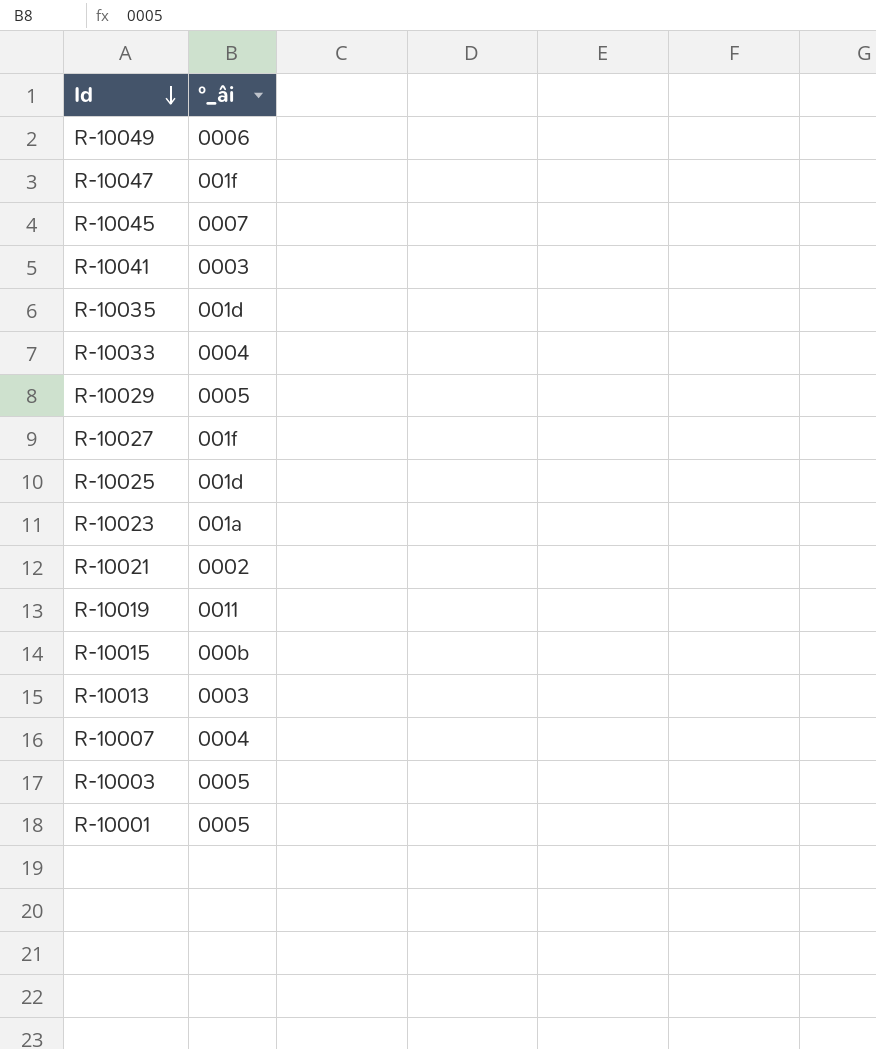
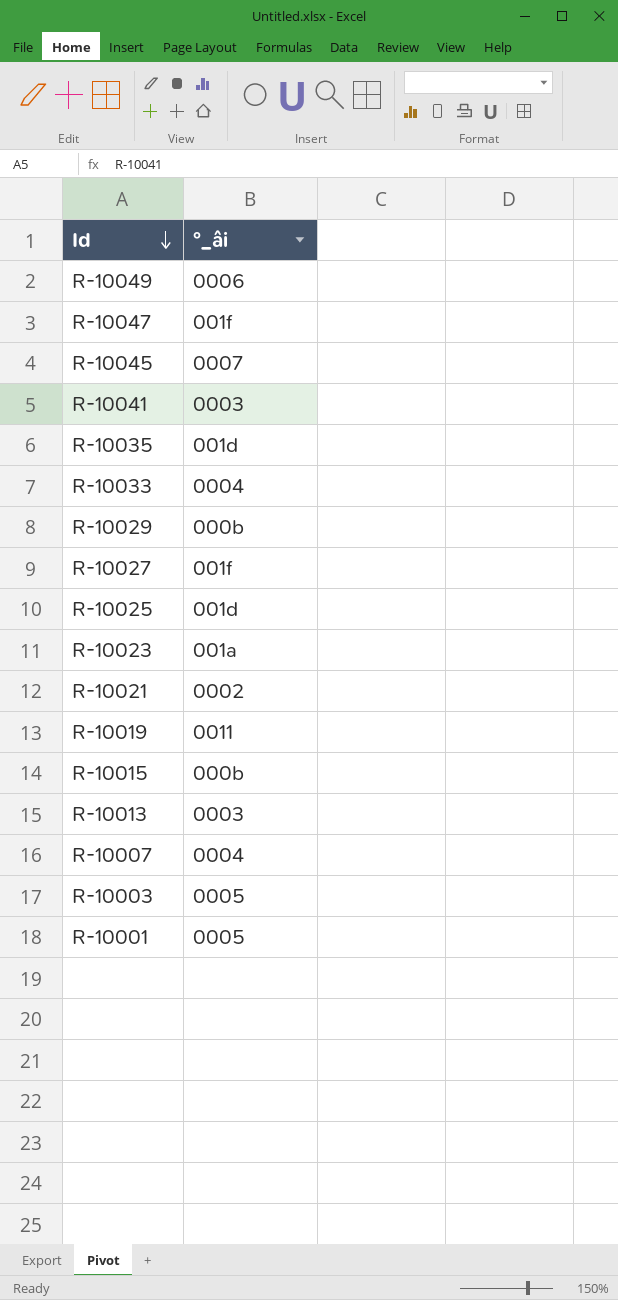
R-10029 | °_âi: 0005 -> 000b

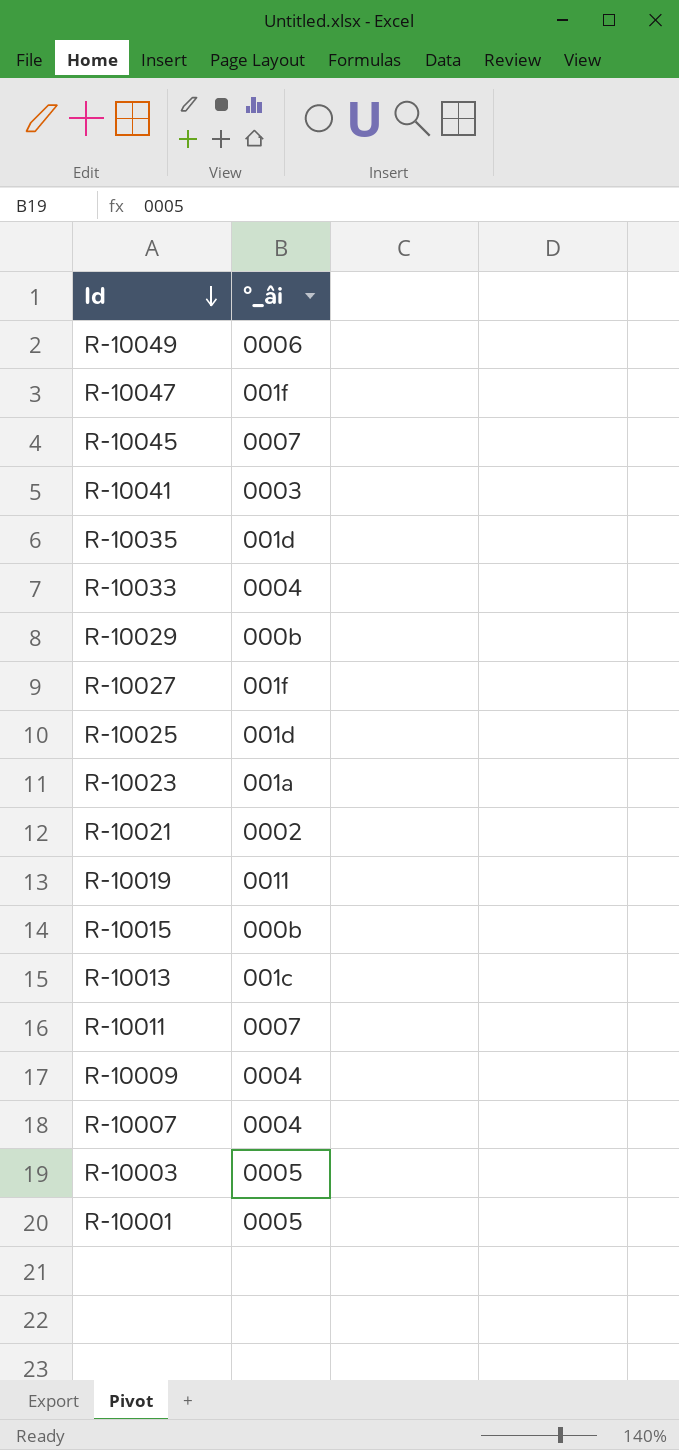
R-10013 | °_âi: 0003 -> 001c
row R-10011: none -> 0007
row R-10009: none -> 0004

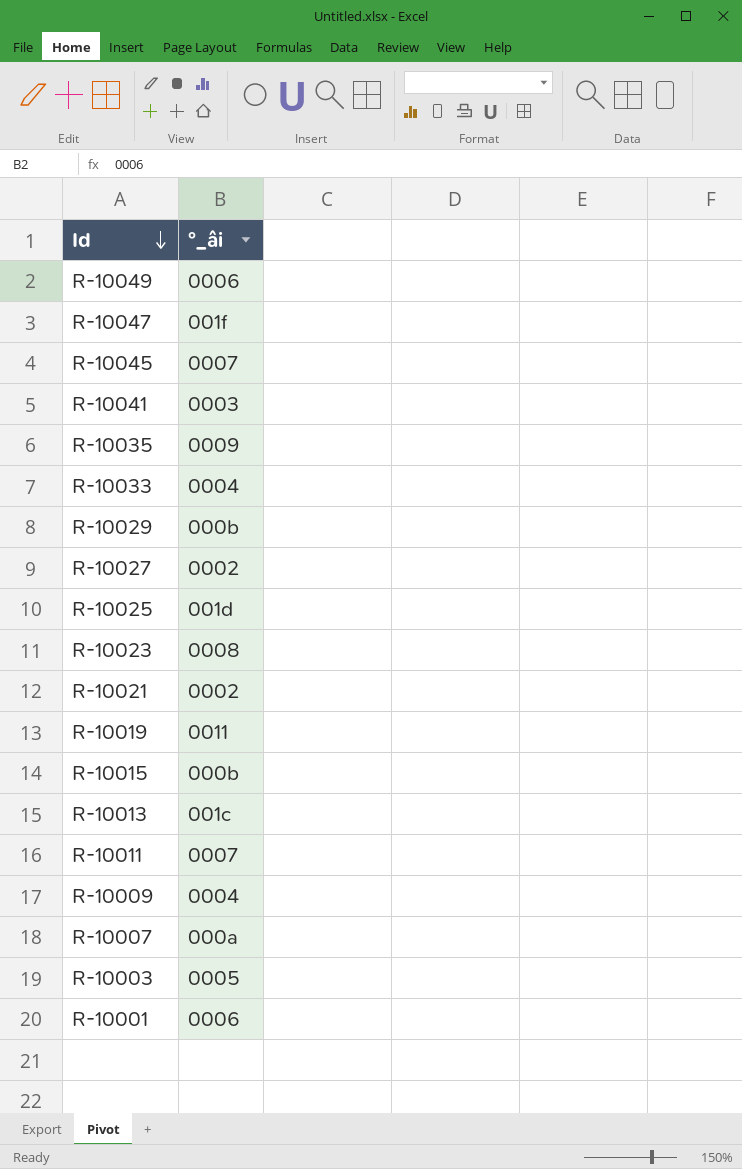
R-10035 | °_âi: 001d -> 0009
R-10027 | °_âi: 001f -> 0002
R-10023 | °_âi: 001a -> 0008
R-10007 | °_âi: 0004 -> 000a
R-10001 | °_âi: 0005 -> 0006

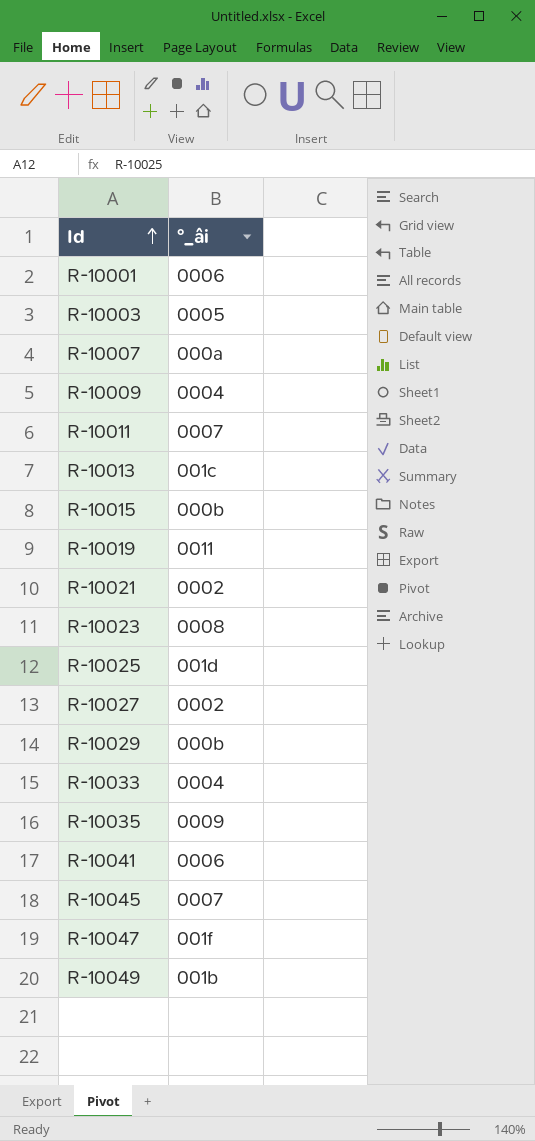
row order: Id descending -> Id ascending
R-10041 | °_âi: 0003 -> 0006
R-10049 | °_âi: 0006 -> 001b

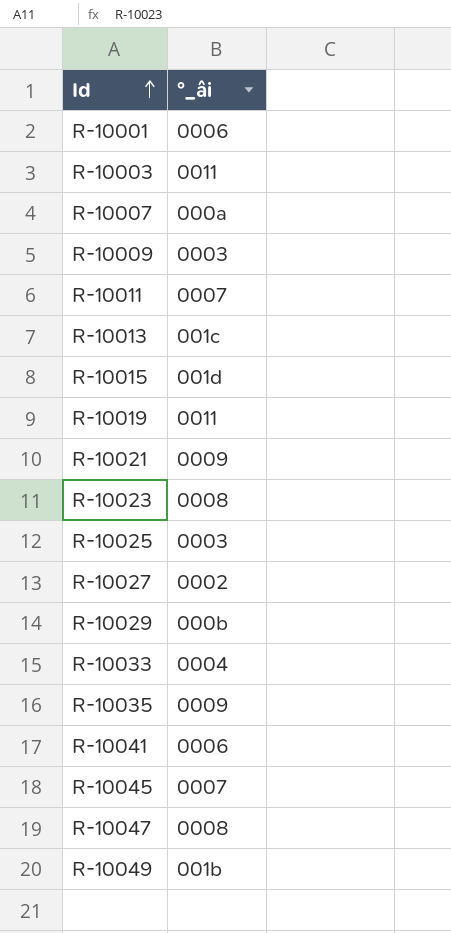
R-10003 | °_âi: 0005 -> 0011
R-10009 | °_âi: 0004 -> 0003
R-10015 | °_âi: 000b -> 001d
R-10021 | °_âi: 0002 -> 0009
R-10025 | °_âi: 001d -> 0003
R-10047 | °_âi: 001f -> 0008

